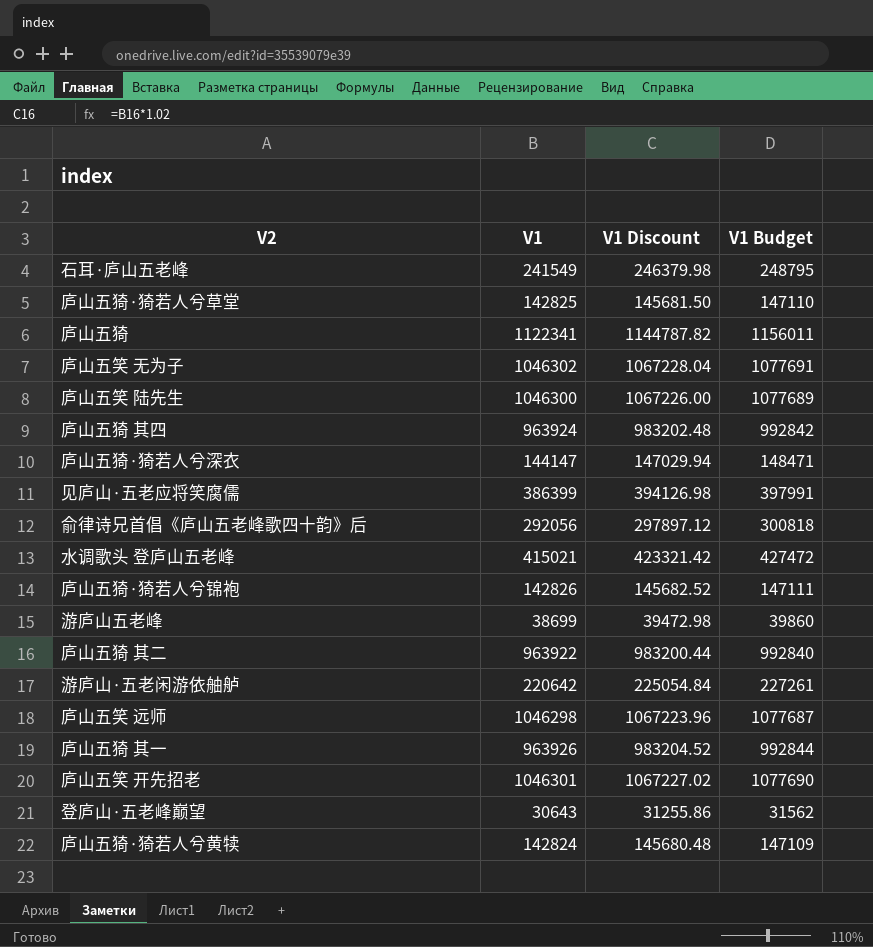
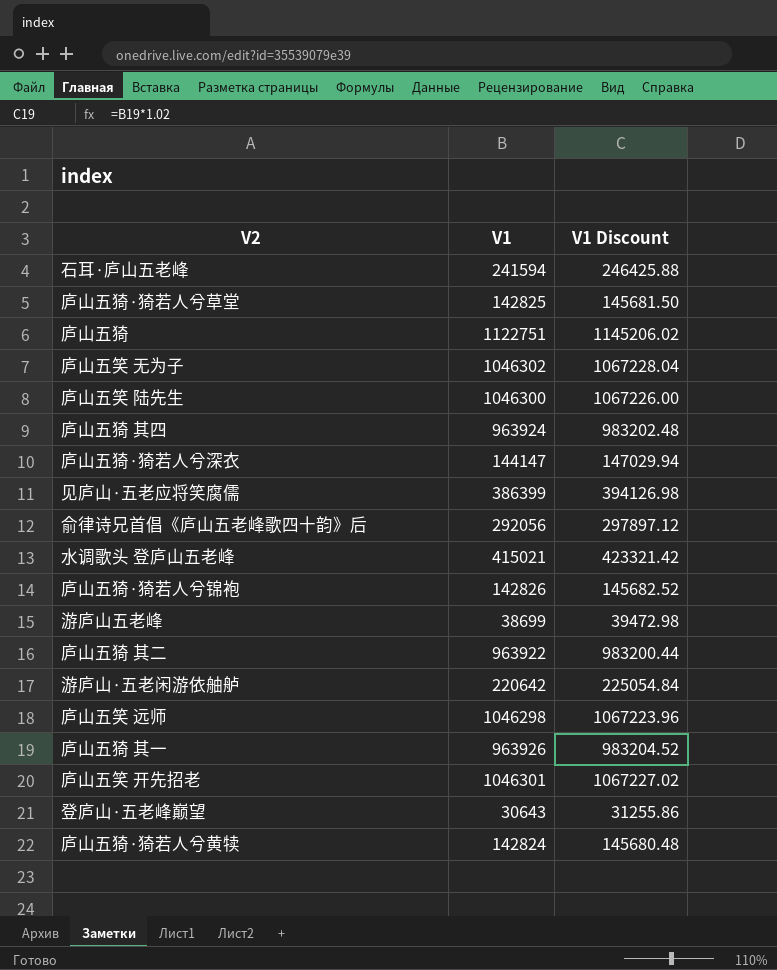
column V1 Budget | formula: [V1] * 1.03 -> none
石耳·庐山五老峰 | V1: 241549 -> 241594
石耳·庐山五老峰 | V1 Discount: 246379.98 -> 246425.88
庐山五猗 | V1: 1122341 -> 1122751
庐山五猗 | V1 Discount: 1144787.82 -> 1145206.02

